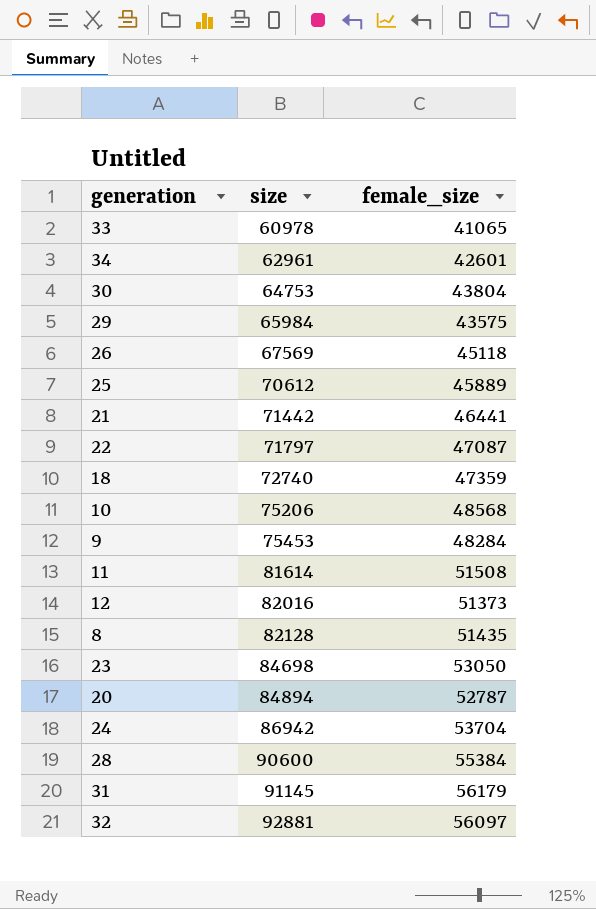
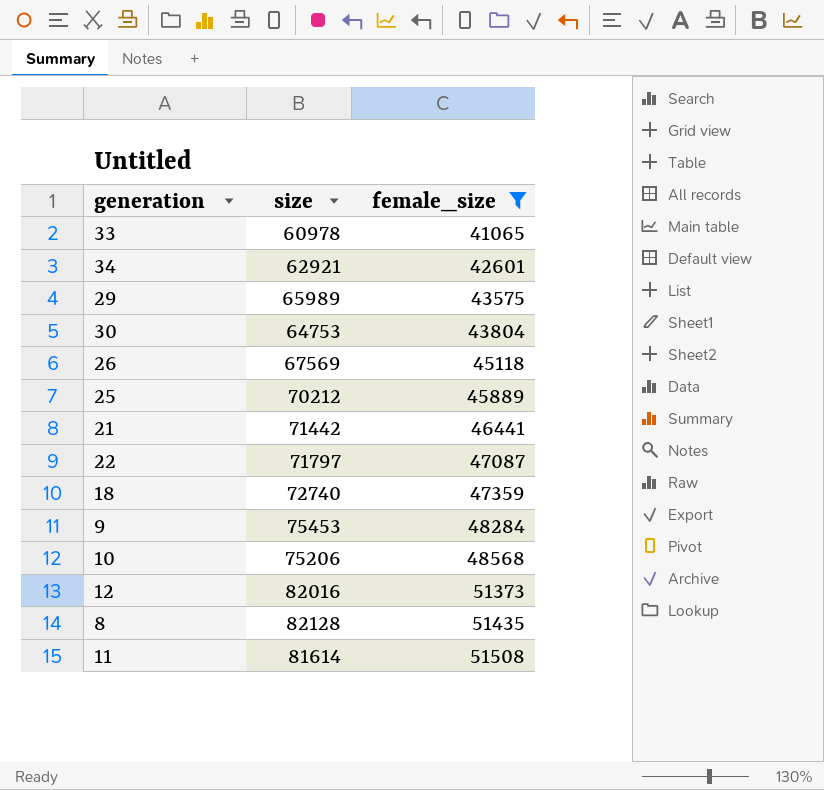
filter: none -> female_size <= 51508
row order: size ascending -> female_size ascending
34 | size: 62961 -> 62921
29 | size: 65984 -> 65989
25 | size: 70612 -> 70212

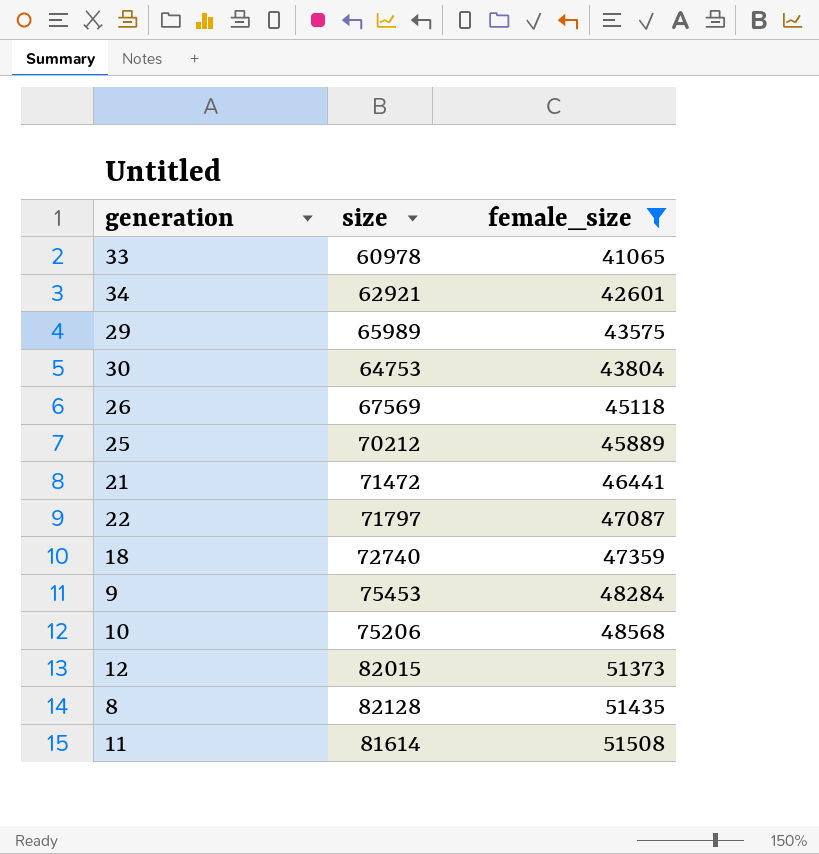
21 | size: 71442 -> 71472
12 | size: 82016 -> 82015

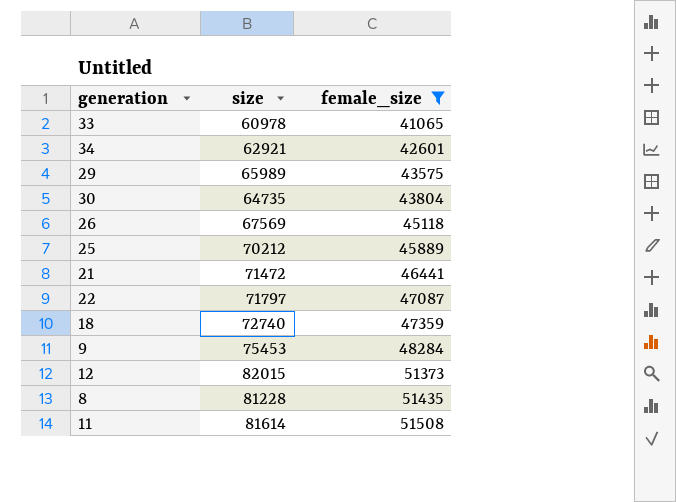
row 10: 75206 | 48568 -> none
30 | size: 64753 -> 64735
8 | size: 82128 -> 81228

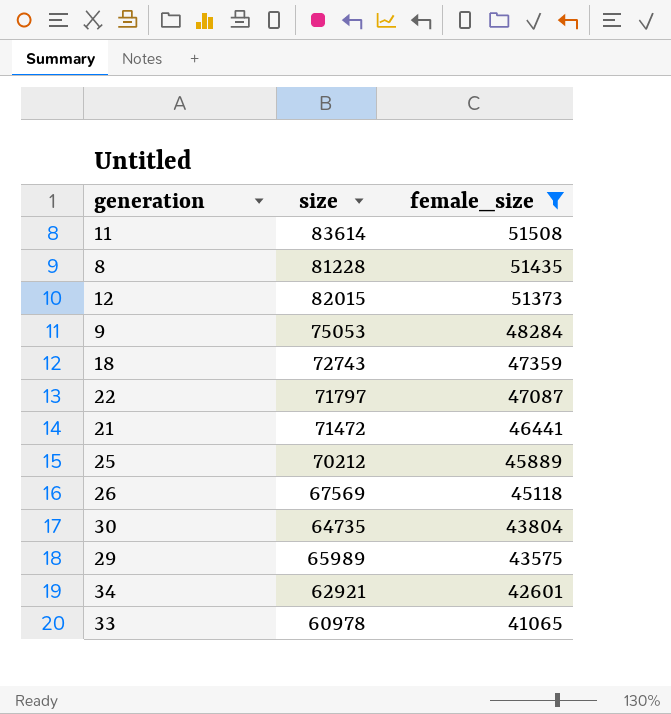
row order: female_size ascending -> female_size descending
11 | size: 81614 -> 83614
9 | size: 75453 -> 75053
18 | size: 72740 -> 72743

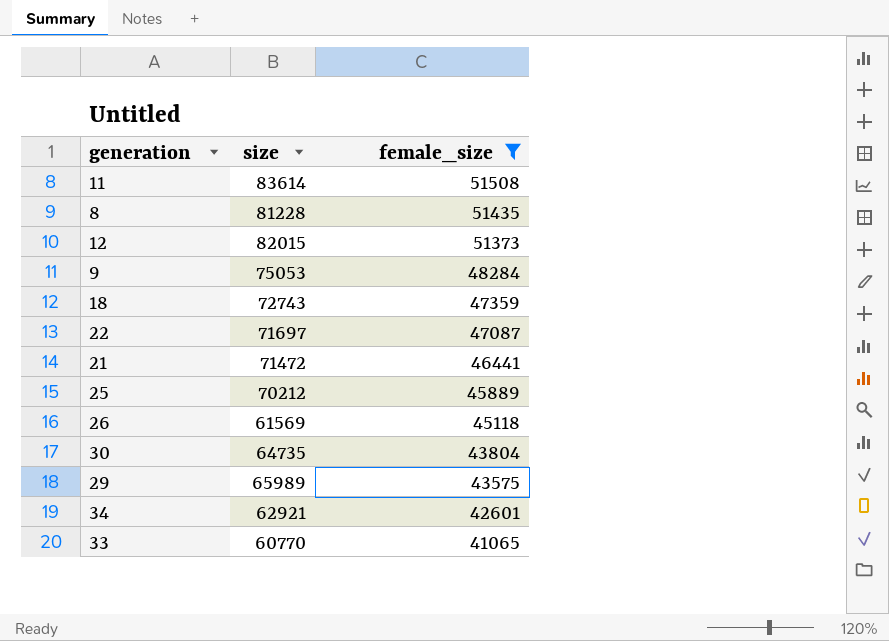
22 | size: 71797 -> 71697
26 | size: 67569 -> 61569
33 | size: 60978 -> 60770

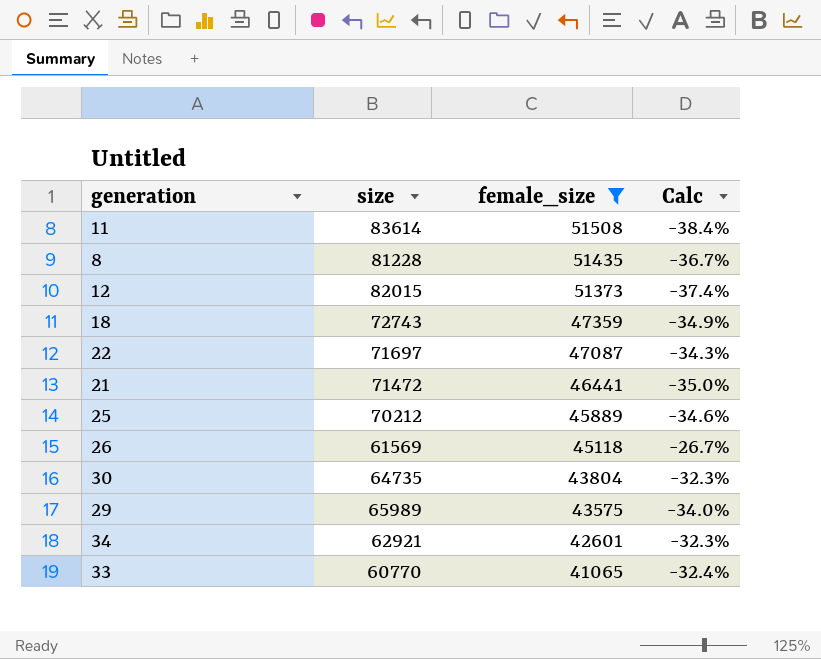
column Calc | formula: none -> ([female_size] - [size]) / [size]
row 9: 75053 | 48284 -> none

